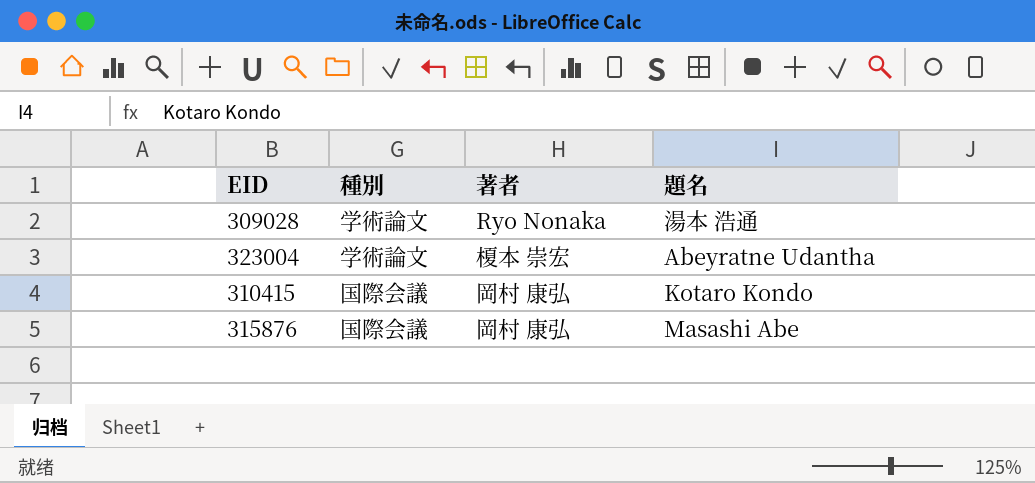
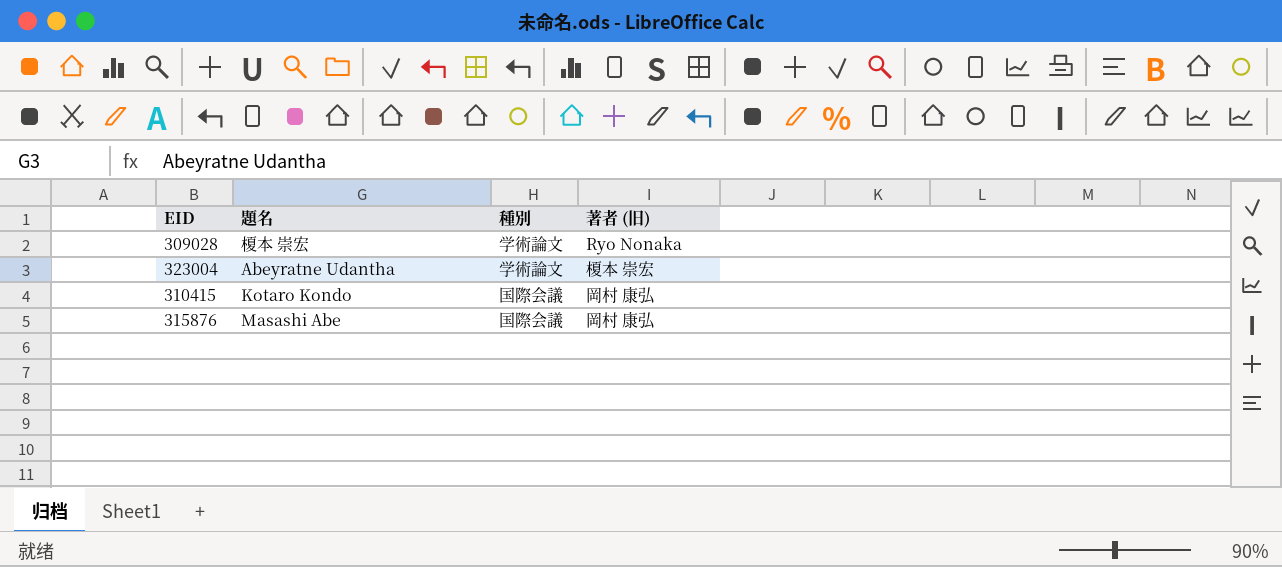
column 題名 | position: 4 -> 2
column name: 著者 -> 著者 (旧)
309028 | 題名: 湯本 浩通 -> 榎本 崇宏

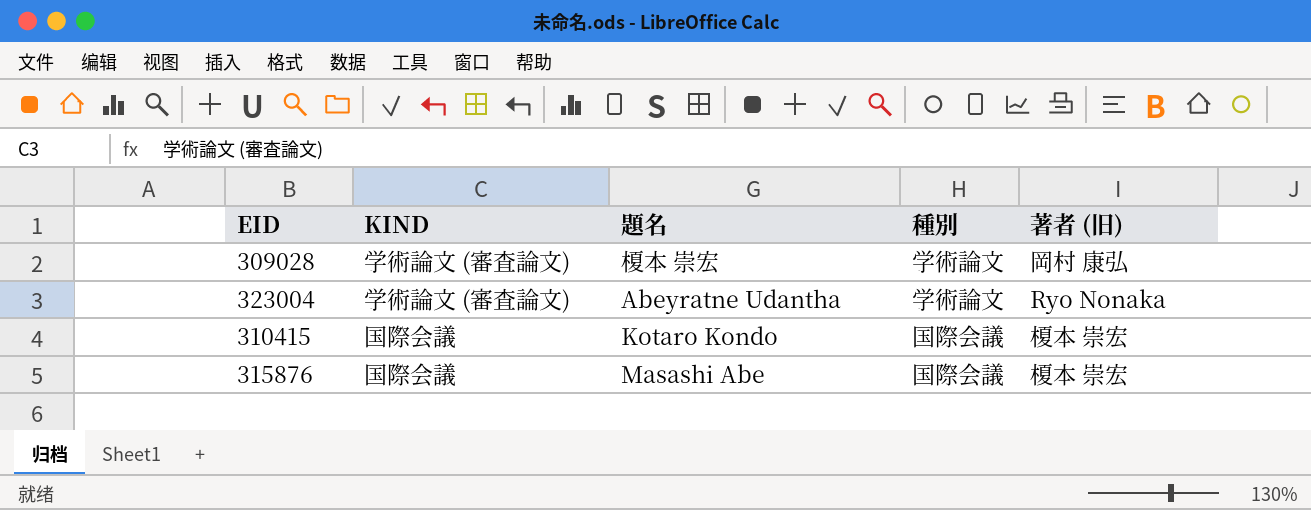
column KIND | position: none -> 2
309028 | 著者 (旧): Ryo Nonaka -> 岡村 康弘
323004 | 著者 (旧): 榎本 崇宏 -> Ryo Nonaka
310415 | 著者 (旧): 岡村 康弘 -> 榎本 崇宏
315876 | 著者 (旧): 岡村 康弘 -> 榎本 崇宏

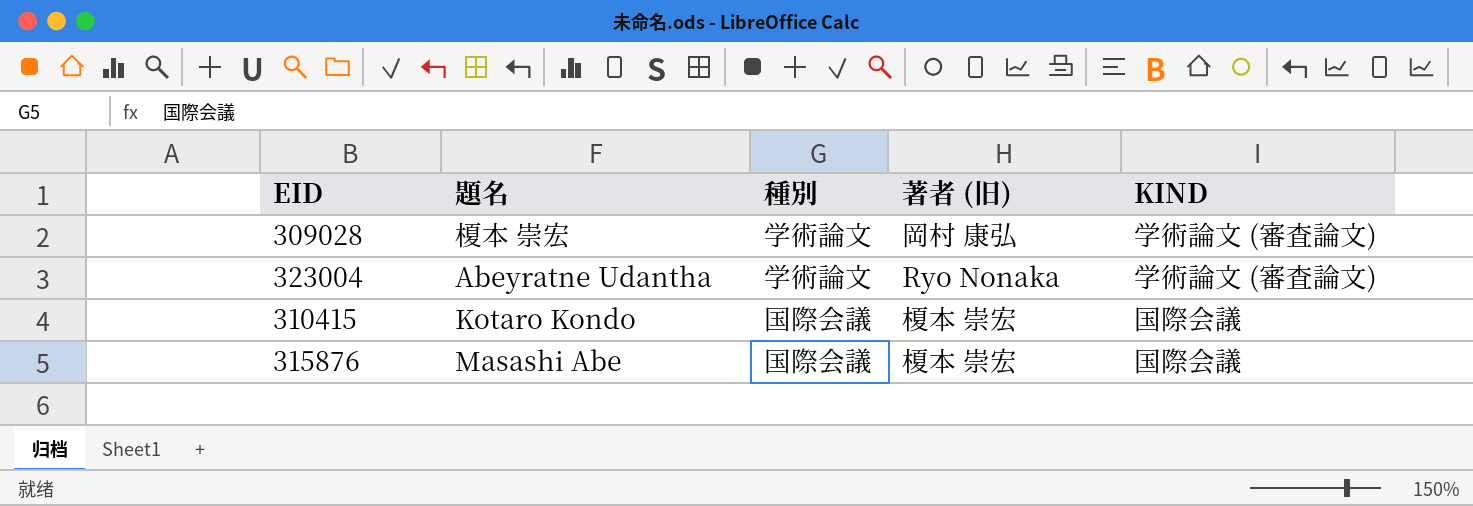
column KIND | position: 2 -> 5

